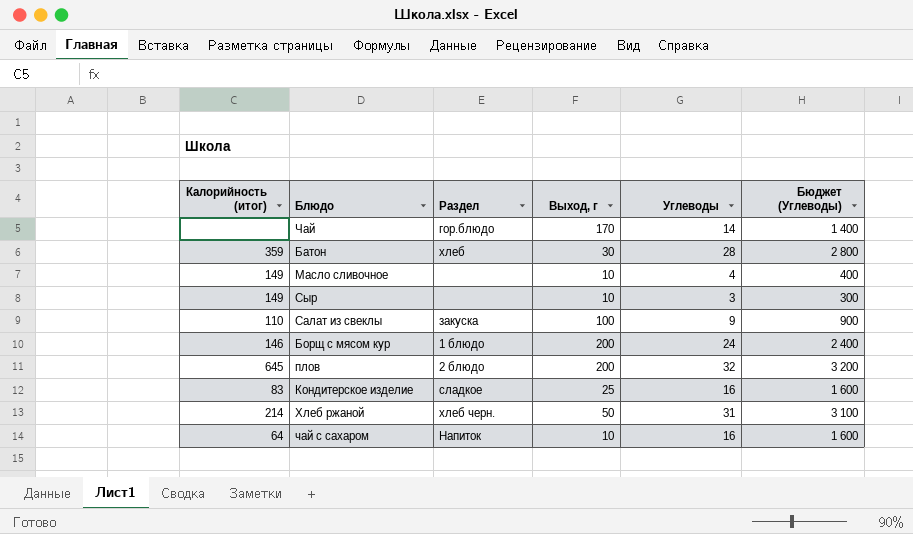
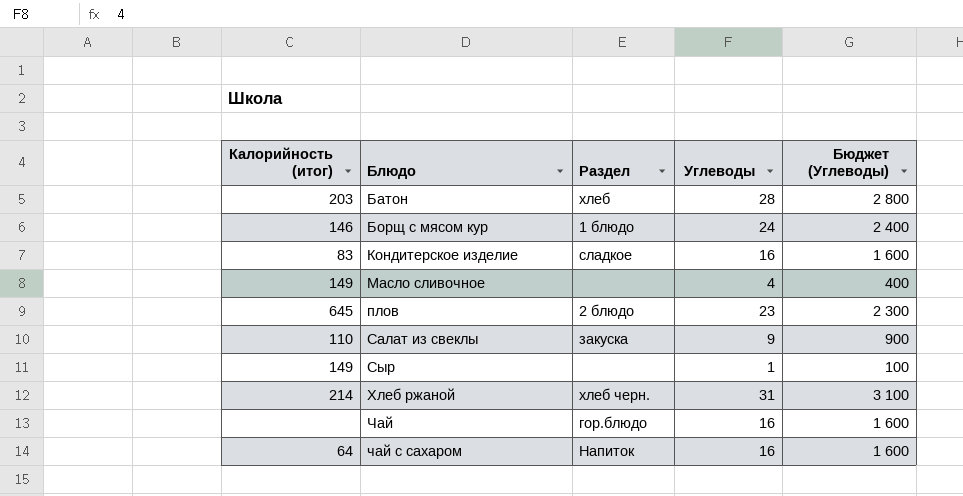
row order: none -> Блюдо ascending
column Выход, г | position: 4 -> none
Батон | Калорийность (итог): 359 -> 203
плов | Углеводы: 32 -> 23
плов | Бюджет (Углеводы): 3 200 -> 2 300
Сыр | Углеводы: 3 -> 1
Сыр | Бюджет (Углеводы): 300 -> 100
Чай | Углеводы: 14 -> 16
Чай | Бюджет (Углеводы): 1 400 -> 1 600

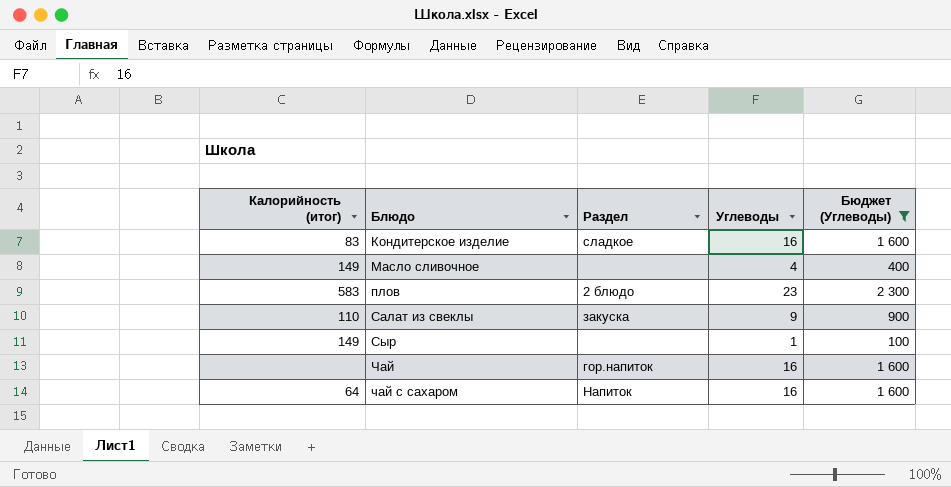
filter: none -> Бюджет (Углеводы) <= 2 300
плов | Калорийность (итог): 645 -> 583
Чай | Раздел: гор.блюдо -> гор.напиток

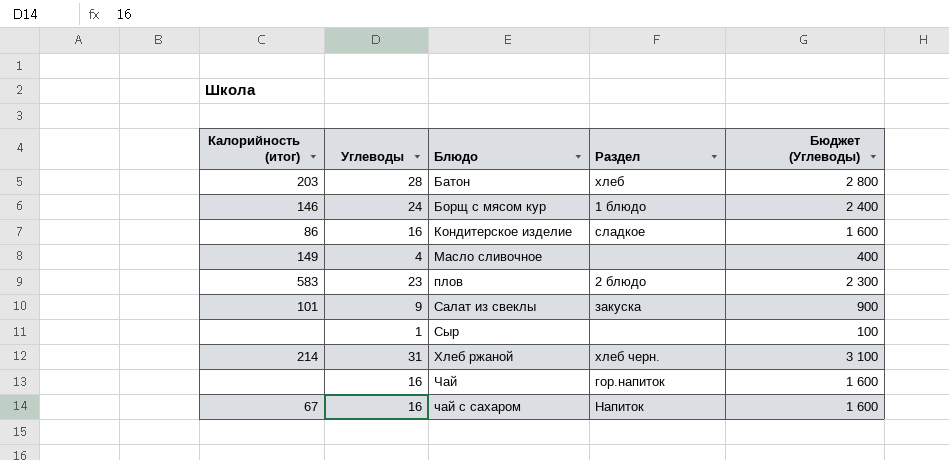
filter: Бюджет (Углеводы) <= 2 300 -> none
column Углеводы | position: 4 -> 2
Кондитерское изделие | Калорийность (итог): 83 -> 86
Салат из свеклы | Калорийность (итог): 110 -> 101
Сыр | Калорийность (итог): 149 -> none
чай с сахаром | Калорийность (итог): 64 -> 67

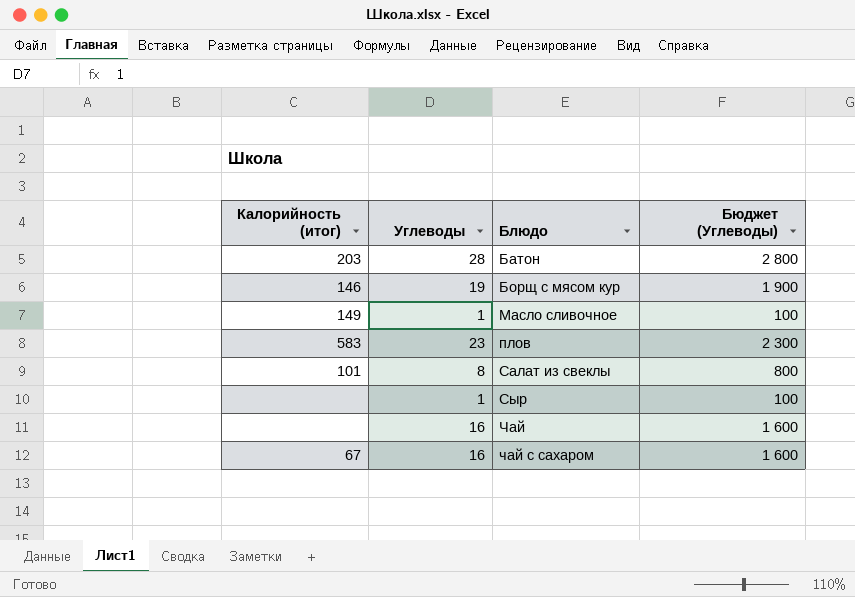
column Раздел | position: 4 -> none
row Кондитерское изделие: 86 | 16 | сладкое | 1 600 -> none
row Хлеб ржаной: 214 | 31 | хлеб черн. | 3 100 -> none
Борщ с мясом кур | Углеводы: 24 -> 19
Борщ с мясом кур | Бюджет (Углеводы): 2 400 -> 1 900
Масло сливочное | Углеводы: 4 -> 1
Масло сливочное | Бюджет (Углеводы): 400 -> 100
Салат из свеклы | Углеводы: 9 -> 8
Салат из свеклы | Бюджет (Углеводы): 900 -> 800

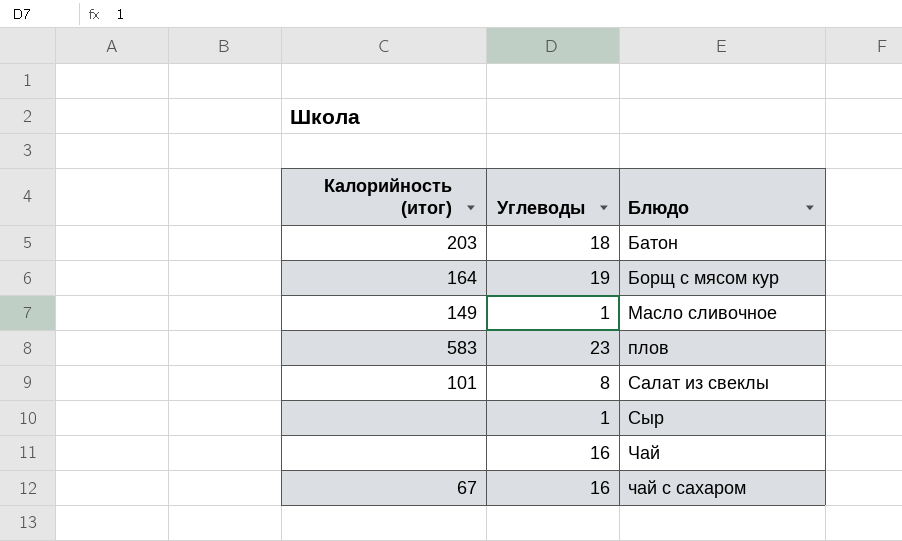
column Бюджет (Углеводы) | formula: [Углеводы] * 100 -> none
Батон | Углеводы: 28 -> 18
Борщ с мясом кур | Калорийность (итог): 146 -> 164

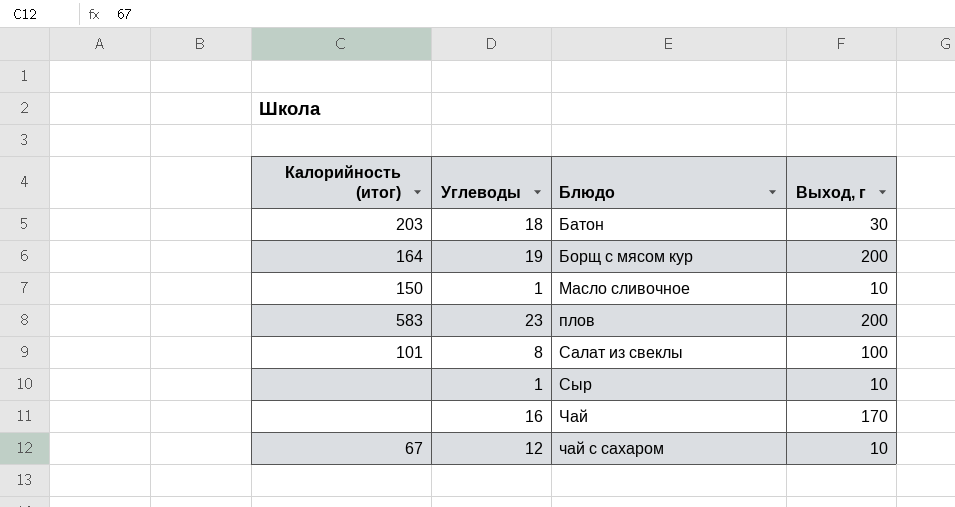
column Выход, г | position: none -> 4
Масло сливочное | Калорийность (итог): 149 -> 150
чай с сахаром | Углеводы: 16 -> 12

